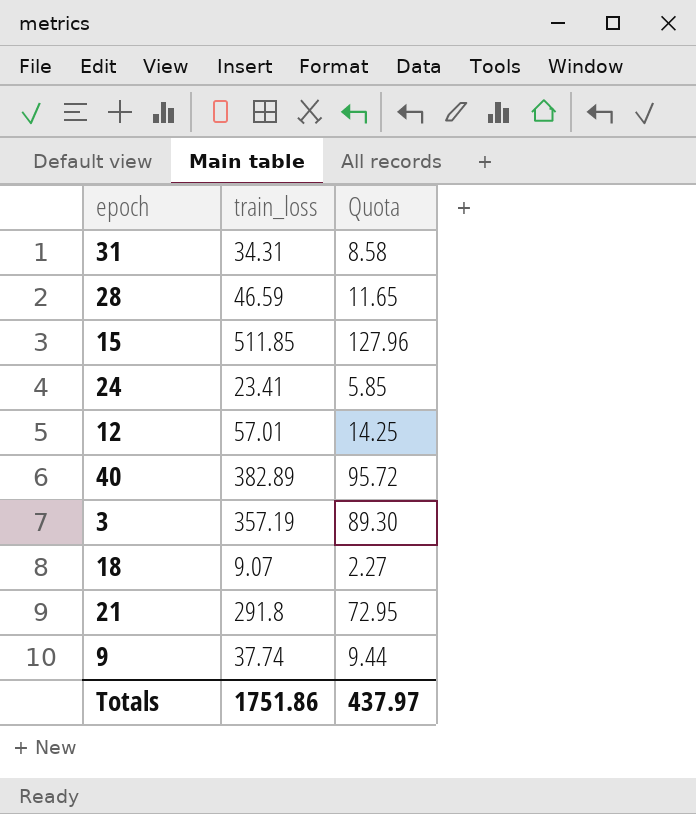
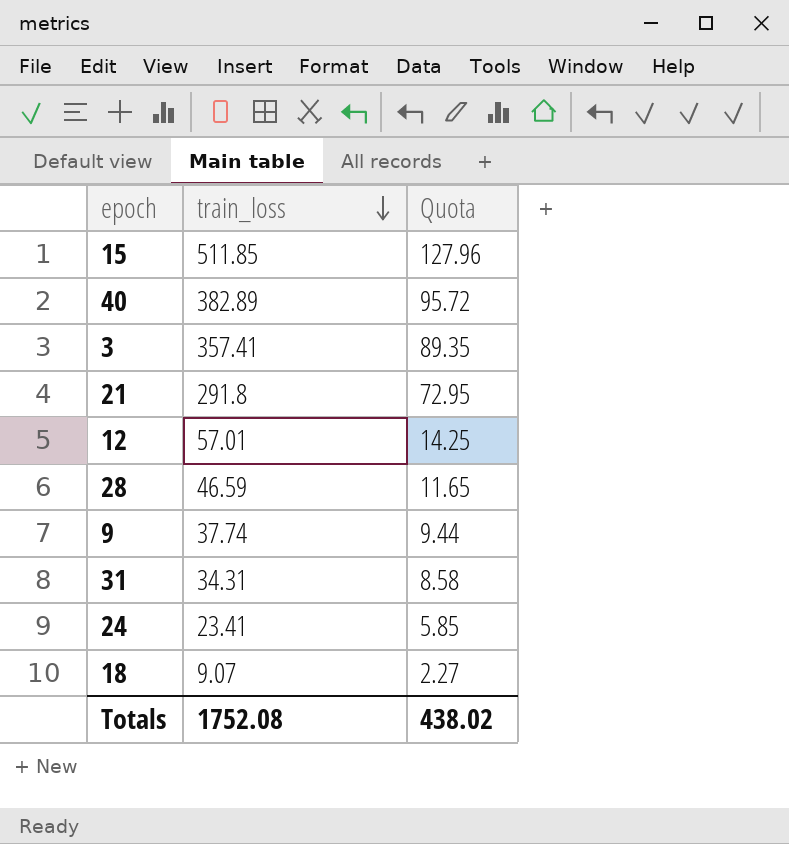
row order: none -> train_loss descending
3 | train_loss: 357.19 -> 357.41
3 | Quota: 89.30 -> 89.35
Totals | train_loss: 1751.86 -> 1752.08
Totals | Quota: 437.97 -> 438.02

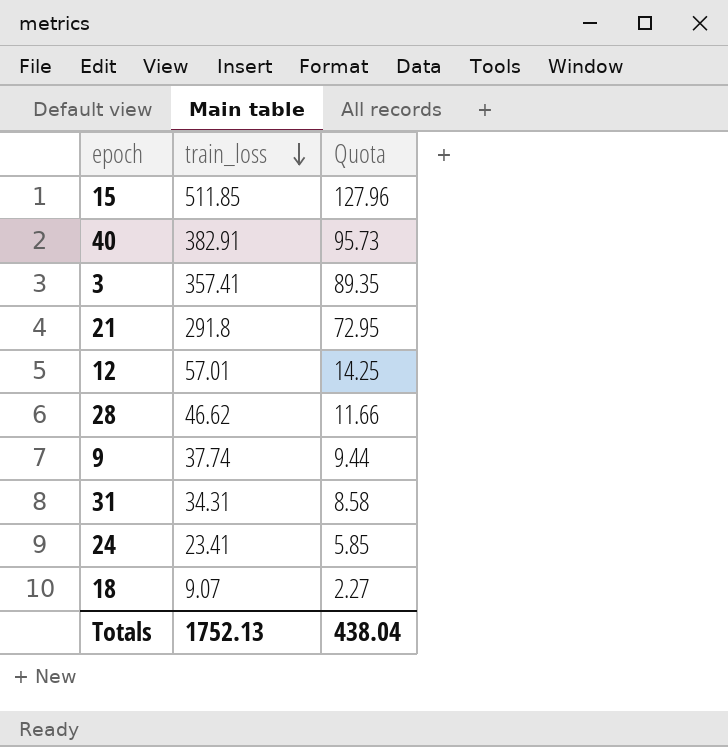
40 | train_loss: 382.89 -> 382.91
40 | Quota: 95.72 -> 95.73
28 | train_loss: 46.59 -> 46.62
28 | Quota: 11.65 -> 11.66
Totals | train_loss: 1752.08 -> 1752.13
Totals | Quota: 438.02 -> 438.04

